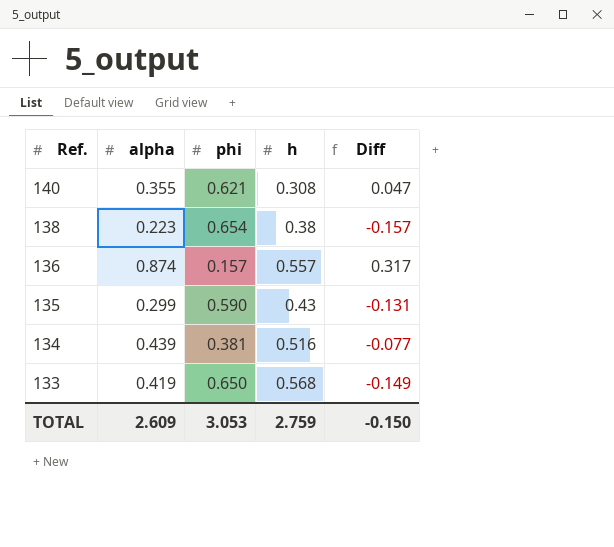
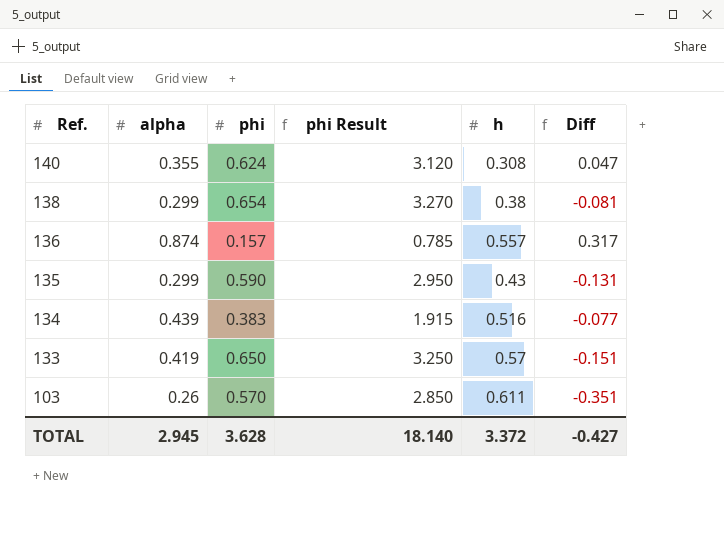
column phi Result | formula: none -> [phi] * 5
140 | phi: 0.621 -> 0.624
138 | alpha: 0.223 -> 0.299
138 | Diff: -0.157 -> -0.081
134 | phi: 0.381 -> 0.383
133 | h: 0.568 -> 0.57
133 | Diff: -0.149 -> -0.151
row 103: none -> 0.26 | 0.570 | 2.850 | 0.611 | -0.351
TOTAL | alpha: 2.609 -> 2.945
TOTAL | phi: 3.053 -> 3.628
TOTAL | h: 2.759 -> 3.372
TOTAL | Diff: -0.150 -> -0.427

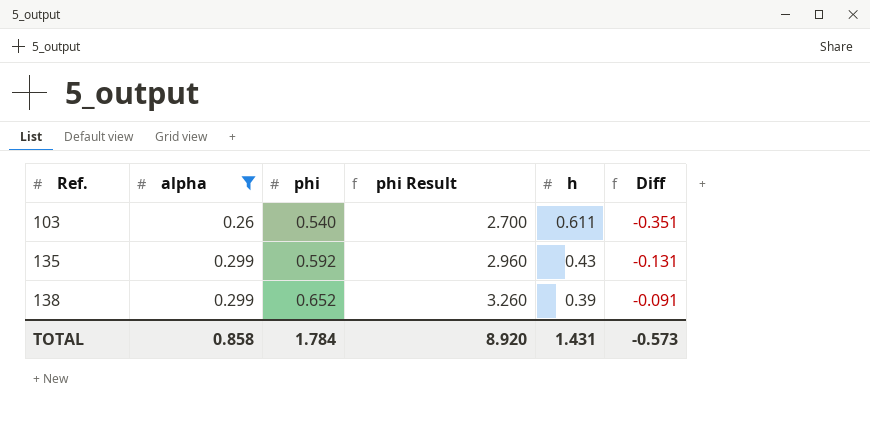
filter: none -> alpha <= 0.299
row order: Ref. descending -> Ref. ascending
103 | phi: 0.570 -> 0.540
103 | phi Result: 2.850 -> 2.700
135 | phi: 0.590 -> 0.592
135 | phi Result: 2.950 -> 2.960
138 | phi: 0.654 -> 0.652
138 | phi Result: 3.270 -> 3.260
138 | h: 0.38 -> 0.39
138 | Diff: -0.081 -> -0.091
TOTAL | alpha: 2.945 -> 0.858
TOTAL | phi: 3.628 -> 1.784
TOTAL | phi Result: 18.140 -> 8.920
TOTAL | h: 3.372 -> 1.431
TOTAL | Diff: -0.427 -> -0.573

